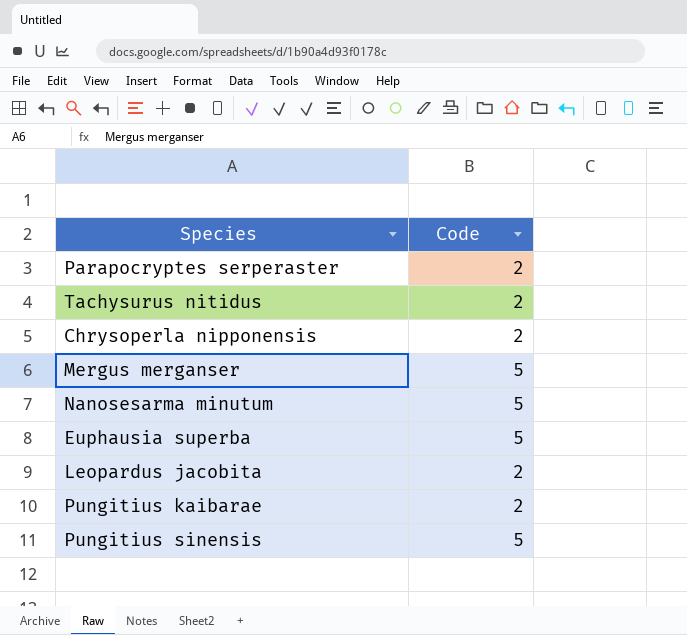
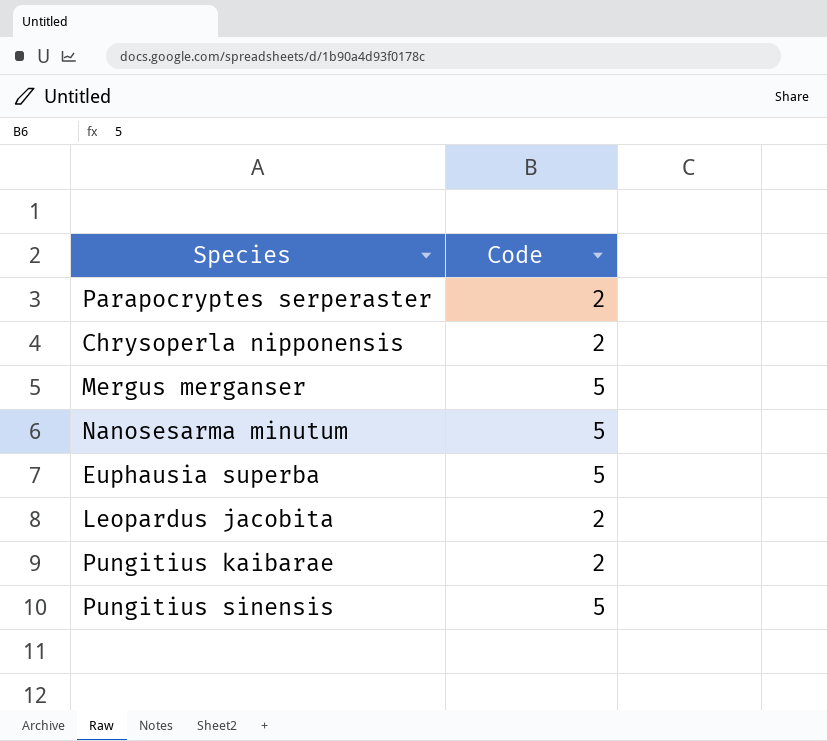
row Tachysurus nitidus: 2 -> none

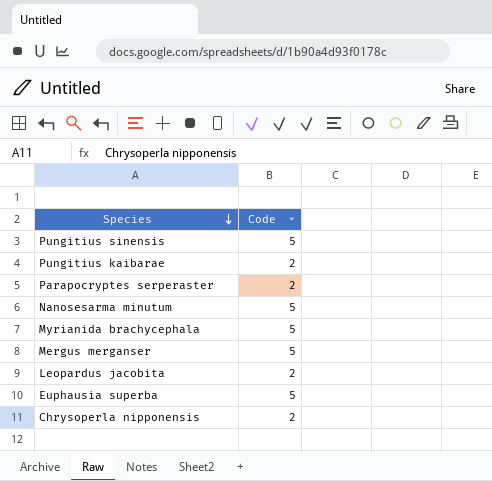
row order: none -> Species descending
row Myrianida brachycephala: none -> 5

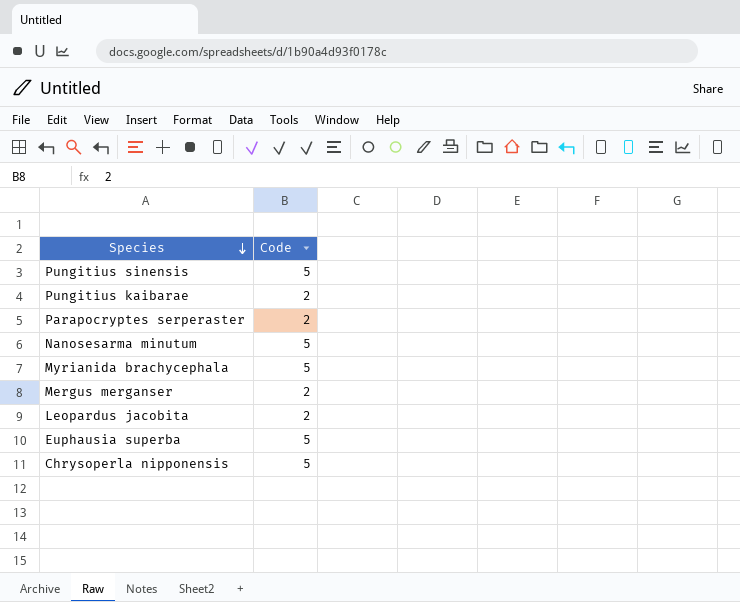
Mergus merganser | Code: 5 -> 2
Chrysoperla nipponensis | Code: 2 -> 5

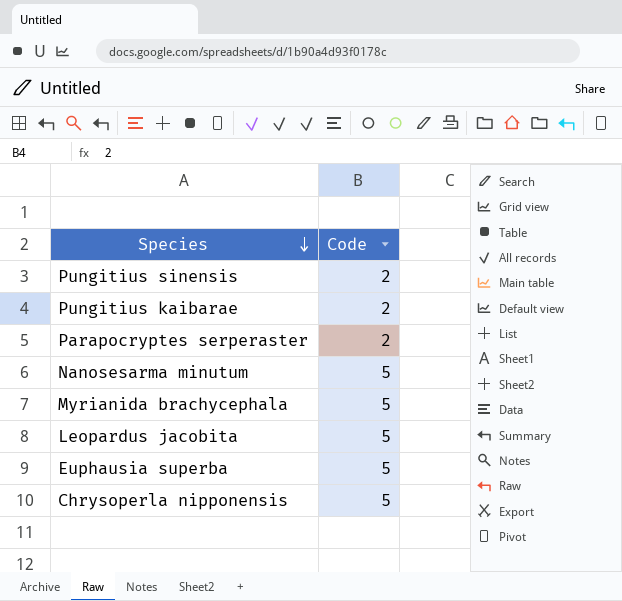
row Mergus merganser: 2 -> none
Pungitius sinensis | Code: 5 -> 2
Leopardus jacobita | Code: 2 -> 5

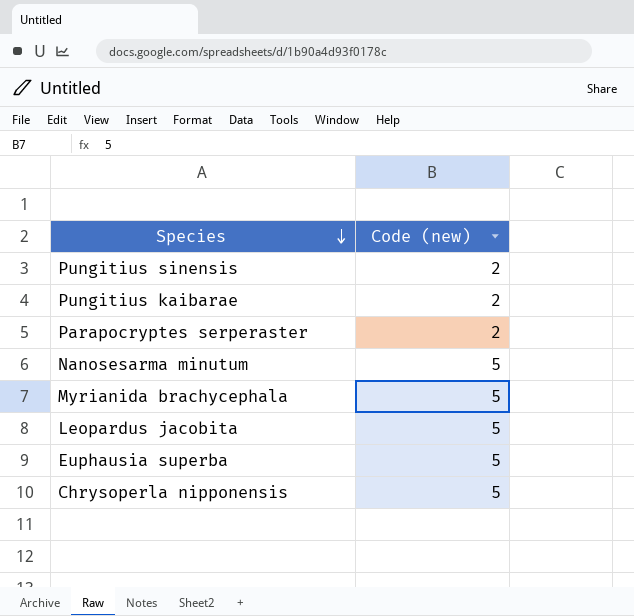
column name: Code -> Code (new)

